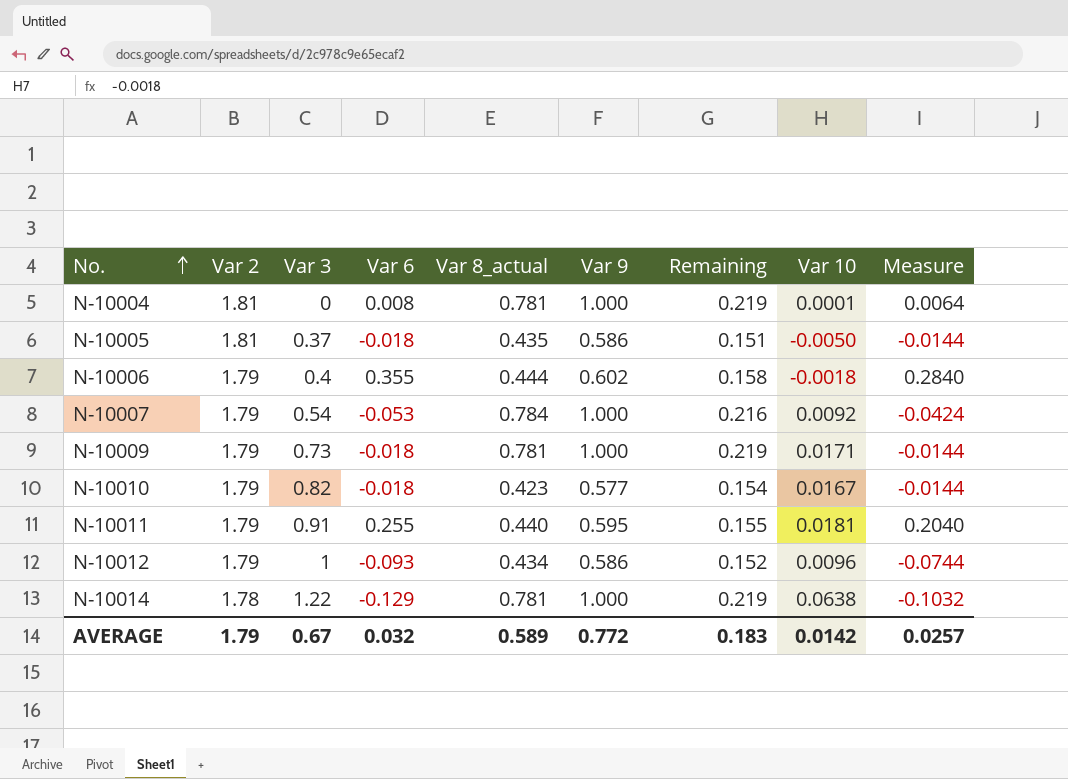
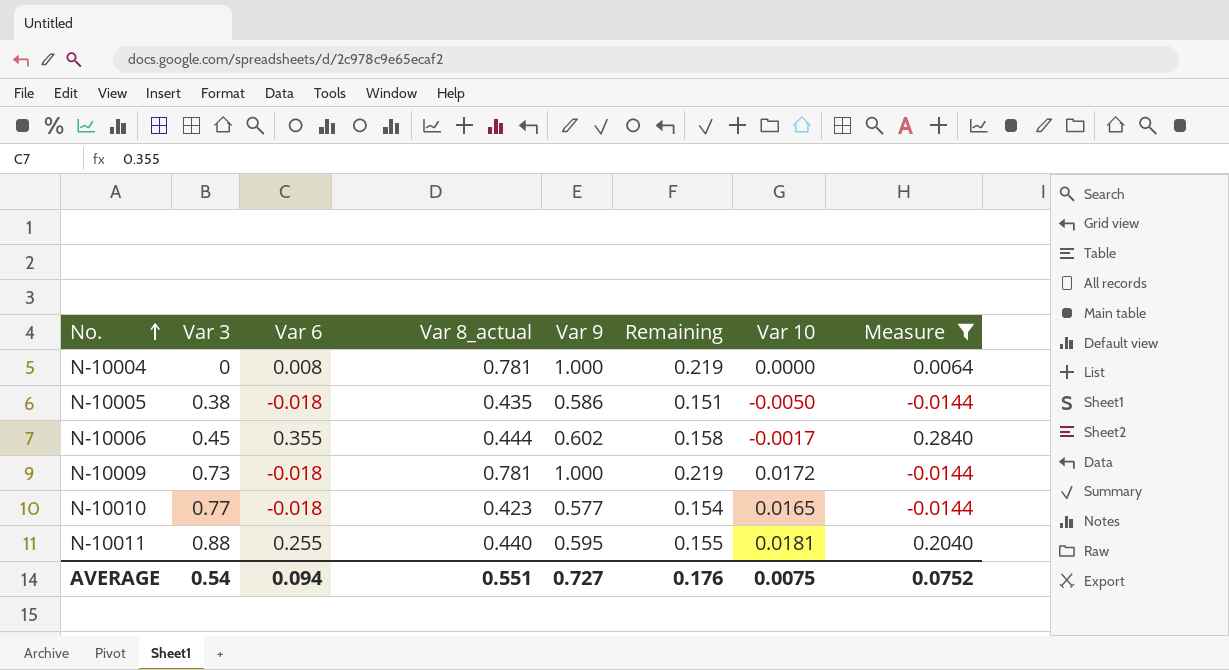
filter: none -> Measure >= -0.0144
column Var 2 | position: 2 -> none
N-10004 | Var 10: 0.0001 -> 0.0000
N-10005 | Var 3: 0.37 -> 0.38
N-10006 | Var 3: 0.4 -> 0.45
N-10006 | Var 10: -0.0018 -> -0.0017
N-10009 | Var 10: 0.0171 -> 0.0172
N-10010 | Var 3: 0.82 -> 0.77
N-10010 | Var 10: 0.0167 -> 0.0165
N-10011 | Var 3: 0.91 -> 0.88
AVERAGE | Var 3: 0.67 -> 0.54
AVERAGE | Var 6: 0.032 -> 0.094
AVERAGE | Var 8_actual: 0.589 -> 0.551
AVERAGE | Var 9: 0.772 -> 0.727
AVERAGE | Remaining: 0.183 -> 0.176
AVERAGE | Var 10: 0.0142 -> 0.0075
AVERAGE | Measure: 0.0257 -> 0.0752

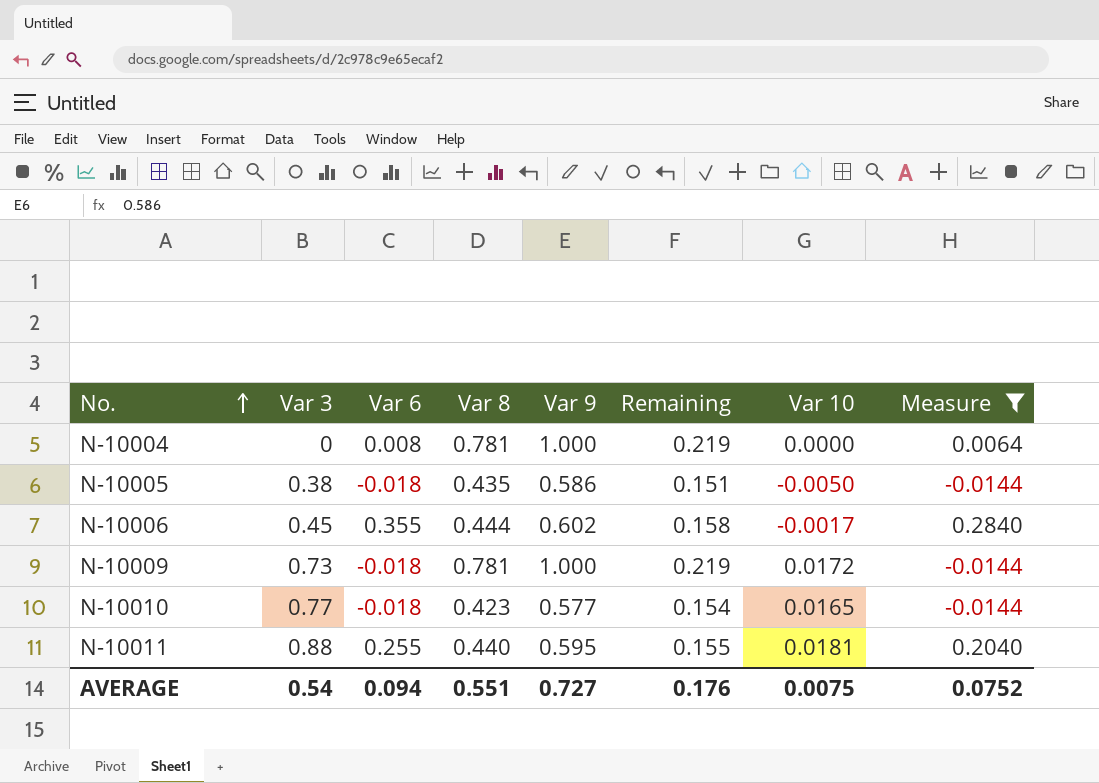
column name: Var 8_actual -> Var 8

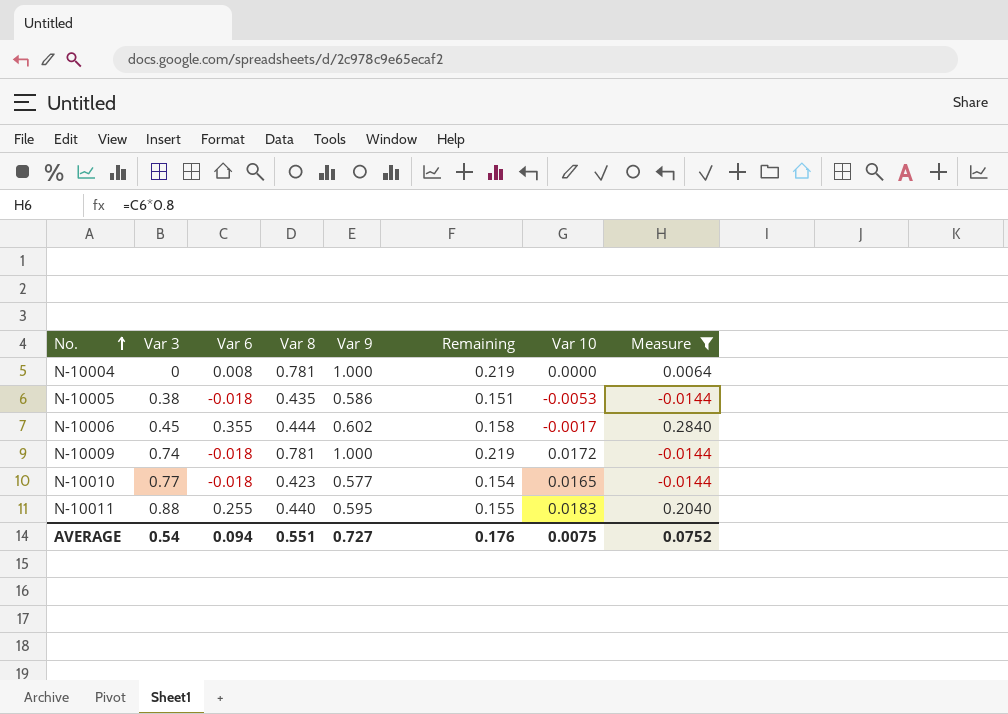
N-10005 | Var 10: -0.0050 -> -0.0053
N-10009 | Var 3: 0.73 -> 0.74
N-10011 | Var 10: 0.0181 -> 0.0183

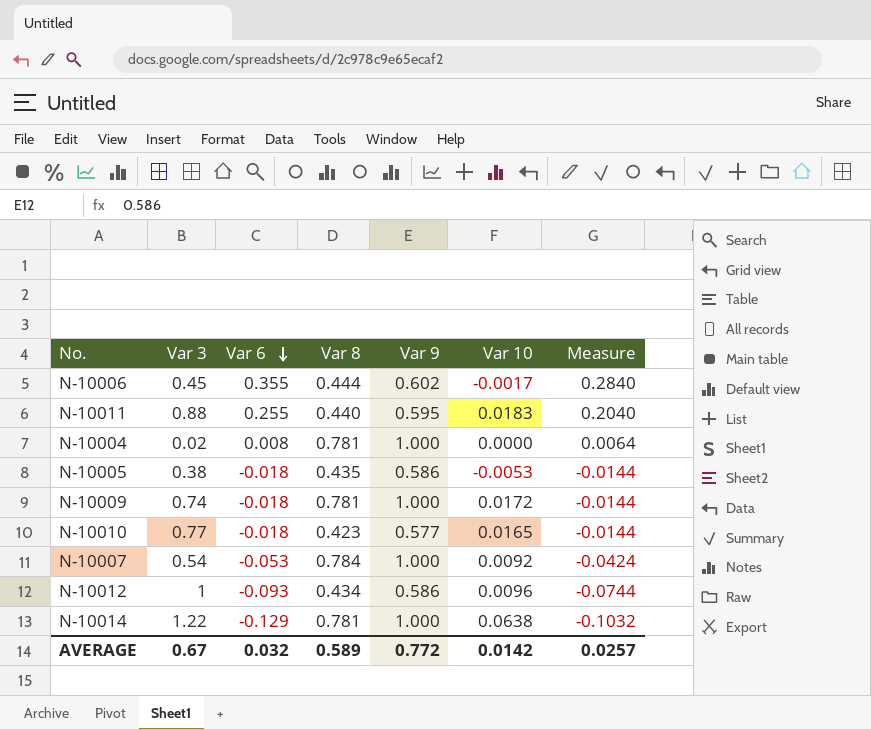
filter: Measure >= -0.0144 -> none
row order: No. ascending -> Var 6 descending
column Remaining | formula: [Var 9] - [Var 8] -> none
N-10004 | Var 3: 0 -> 0.02
AVERAGE | Var 3: 0.54 -> 0.67
AVERAGE | Var 6: 0.094 -> 0.032
AVERAGE | Var 8: 0.551 -> 0.589
AVERAGE | Var 9: 0.727 -> 0.772
AVERAGE | Var 10: 0.0075 -> 0.0142
AVERAGE | Measure: 0.0752 -> 0.0257

